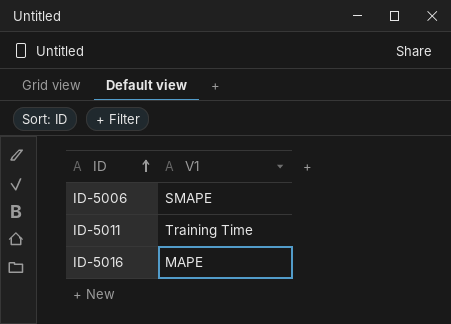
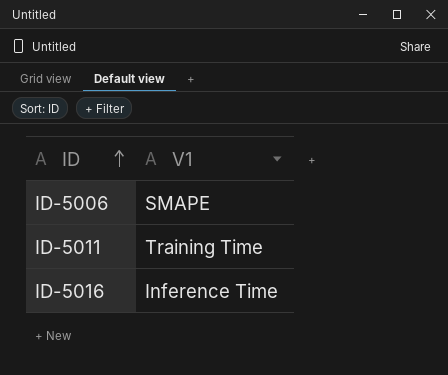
ID-5016 | V1: MAPE -> Inference Time

